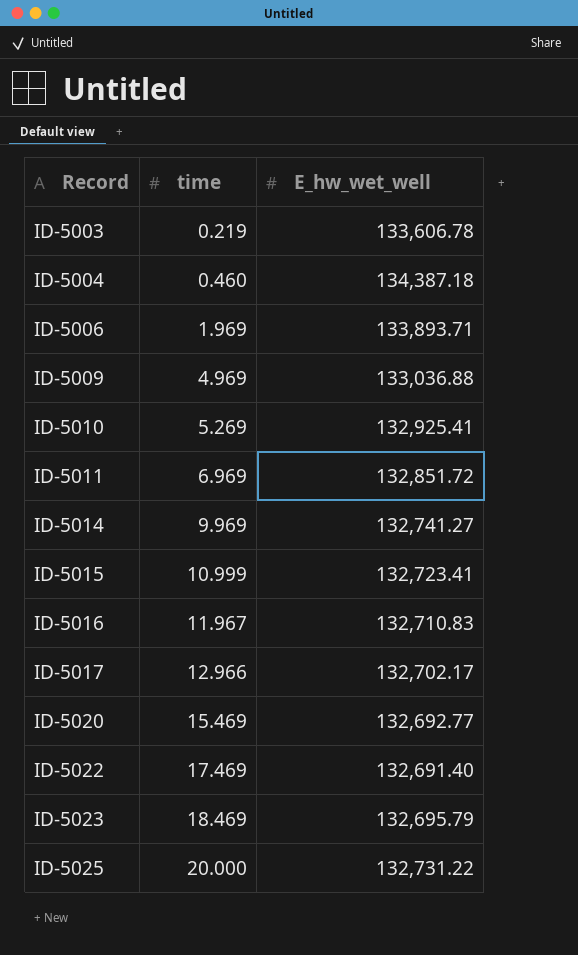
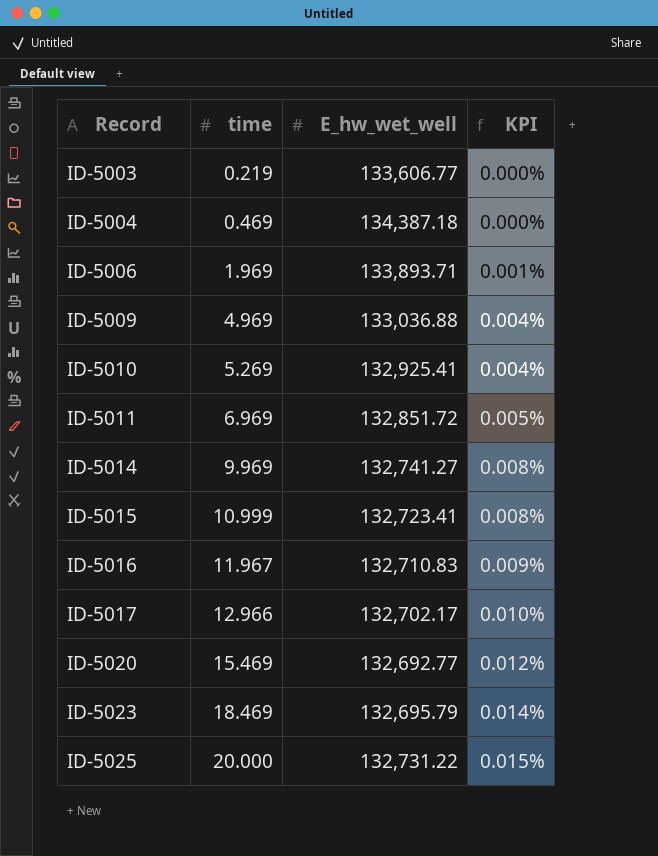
column KPI | formula: none -> [time] / [E_hw_wet_well]
row ID-5022: 17.469 | 132,691.40 -> none
ID-5003 | E_hw_wet_well: 133,606.78 -> 133,606.77
ID-5004 | time: 0.460 -> 0.469

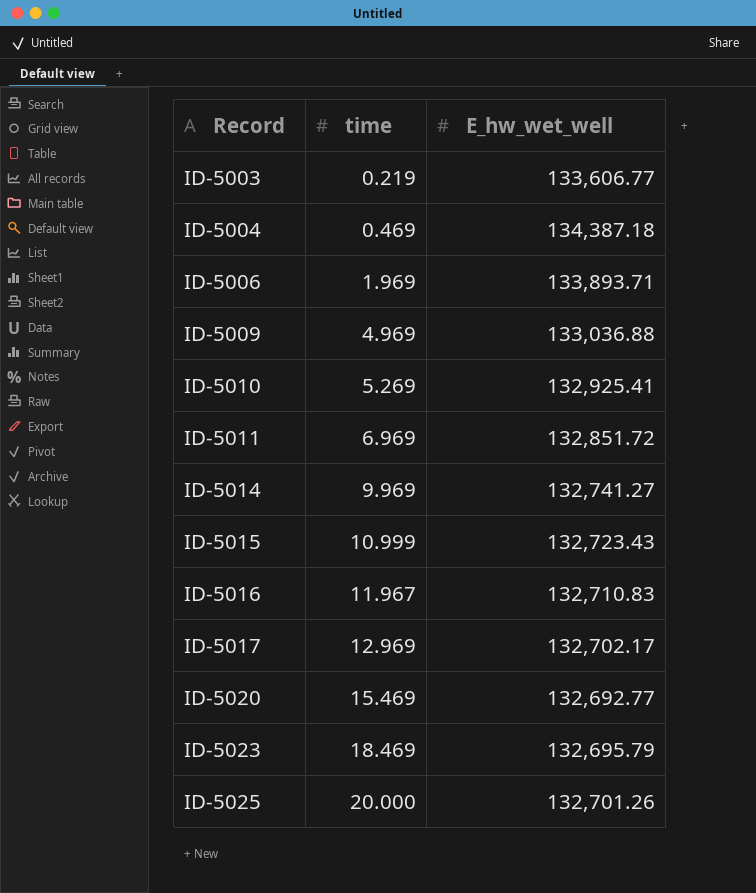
column KPI | formula: [time] / [E_hw_wet_well] -> none
ID-5015 | E_hw_wet_well: 132,723.41 -> 132,723.43
ID-5017 | time: 12.966 -> 12.969
ID-5025 | E_hw_wet_well: 132,731.22 -> 132,701.26

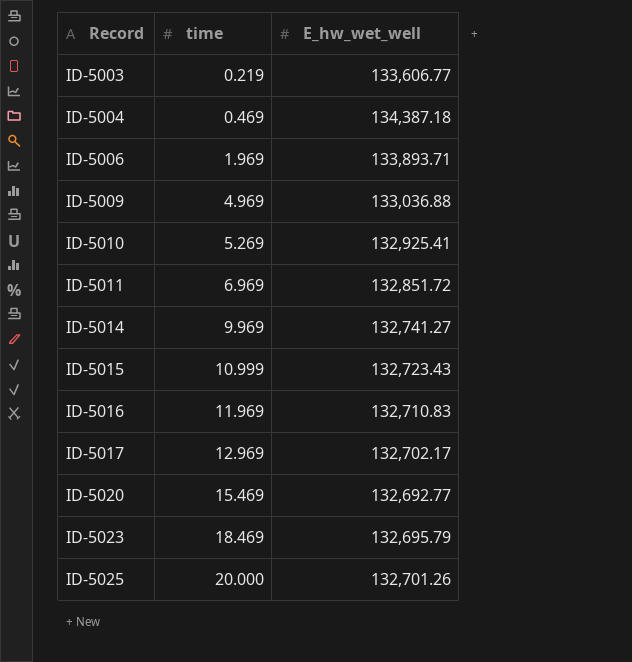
ID-5016 | time: 11.967 -> 11.969

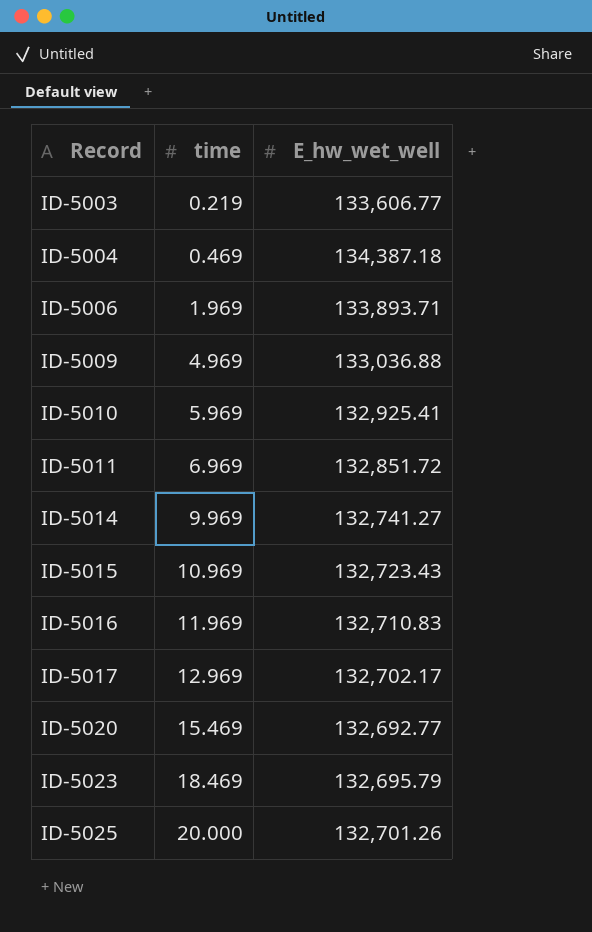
ID-5010 | time: 5.269 -> 5.969
ID-5015 | time: 10.999 -> 10.969

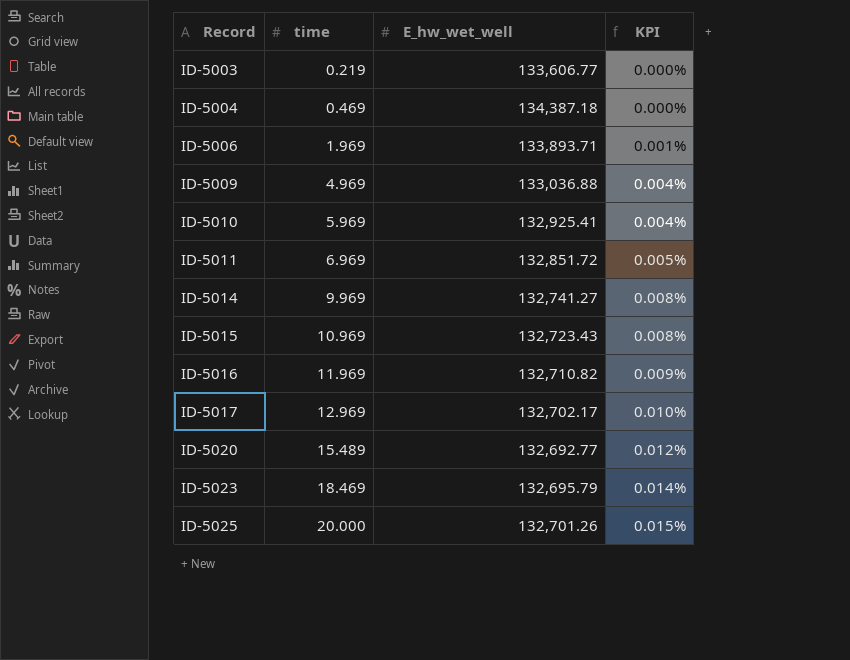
column KPI | formula: none -> [time] / [E_hw_wet_well]
ID-5016 | E_hw_wet_well: 132,710.83 -> 132,710.82
ID-5020 | time: 15.469 -> 15.489

